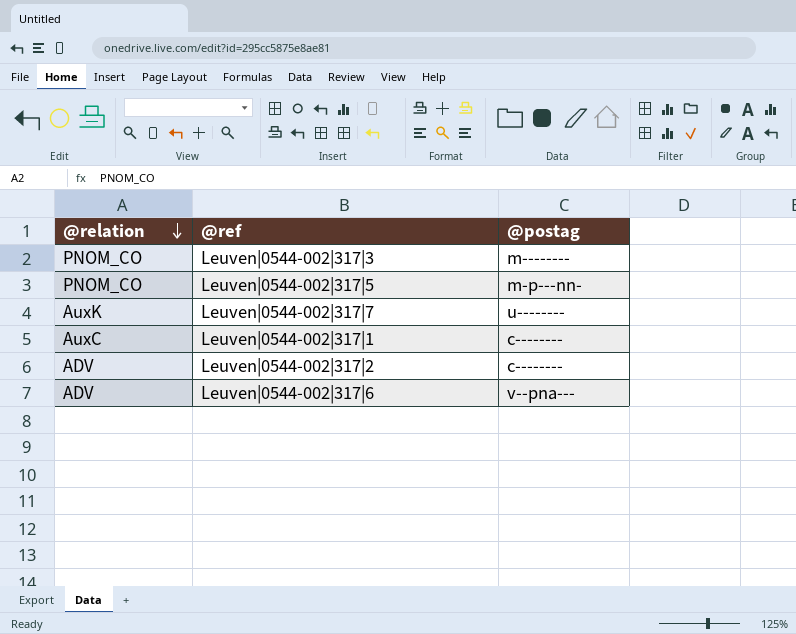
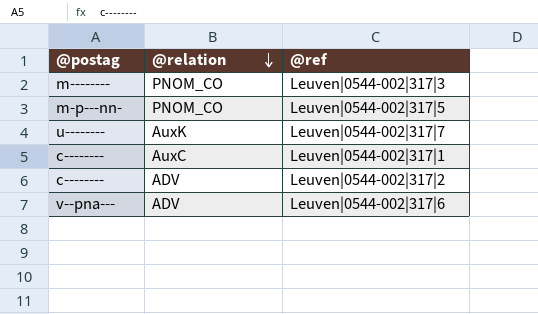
column @postag | position: 3 -> 1

